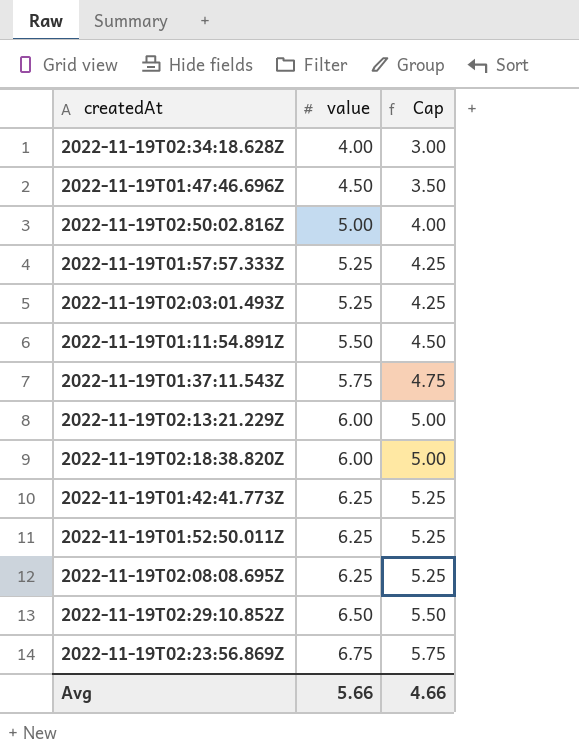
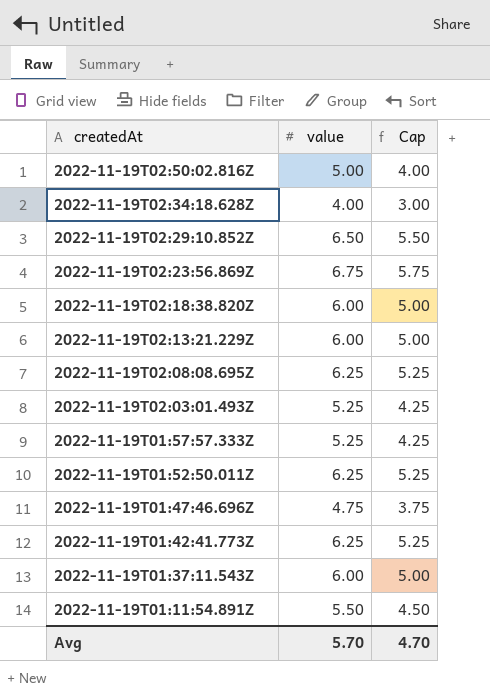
row order: value ascending -> createdAt descending
2022-11-19T01:47:46.696Z | value: 4.50 -> 4.75
2022-11-19T01:47:46.696Z | Cap: 3.50 -> 3.75
2022-11-19T01:37:11.543Z | value: 5.75 -> 6.00
2022-11-19T01:37:11.543Z | Cap: 4.75 -> 5.00
Avg | value: 5.66 -> 5.70
Avg | Cap: 4.66 -> 4.70

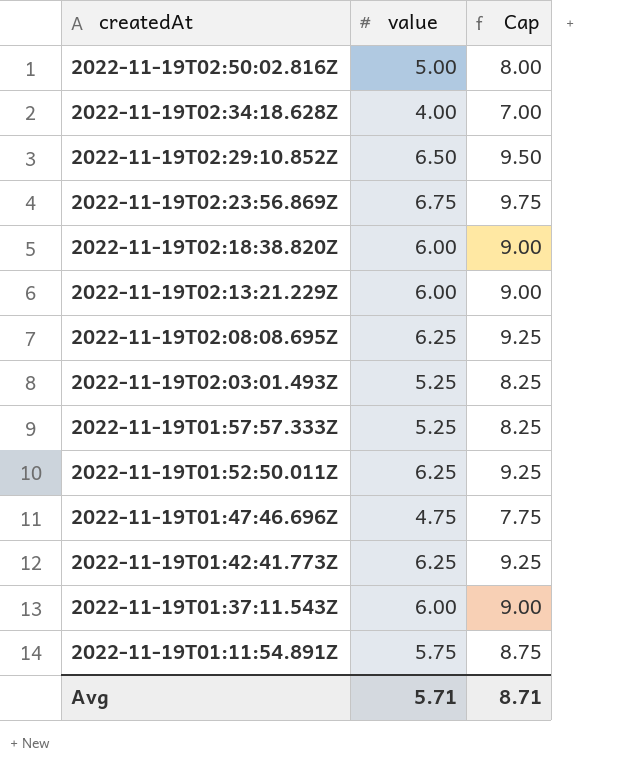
column Cap | formula: [value] - 1 -> [value] + 3
2022-11-19T01:11:54.891Z | value: 5.50 -> 5.75
Avg | value: 5.70 -> 5.71
Avg | Cap: 4.70 -> 8.71

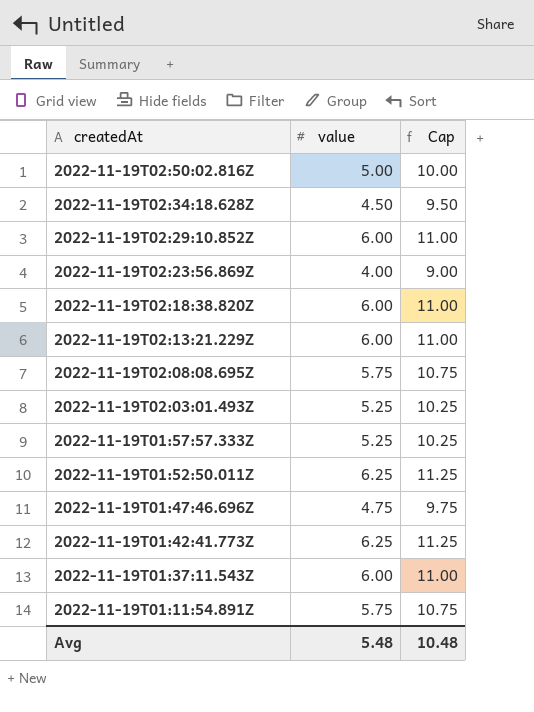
column Cap | formula: [value] + 3 -> [value] + 5
2022-11-19T02:34:18.628Z | value: 4.00 -> 4.50
2022-11-19T02:29:10.852Z | value: 6.50 -> 6.00
2022-11-19T02:23:56.869Z | value: 6.75 -> 4.00
2022-11-19T02:08:08.695Z | value: 6.25 -> 5.75
Avg | value: 5.71 -> 5.48
Avg | Cap: 8.71 -> 10.48

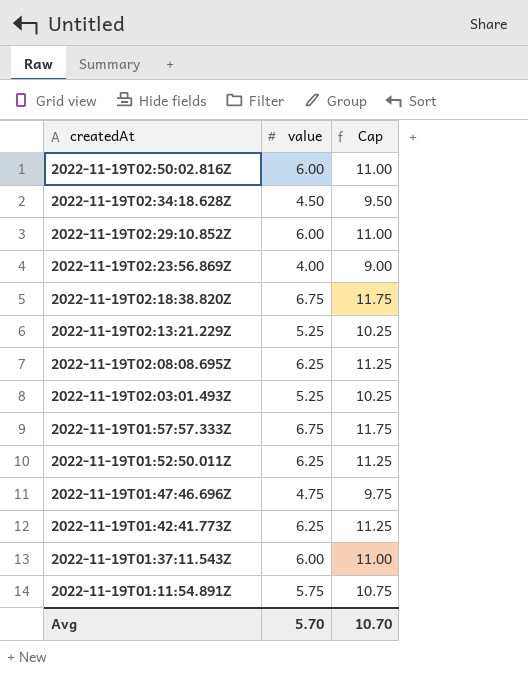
2022-11-19T02:50:02.816Z | value: 5.00 -> 6.00
2022-11-19T02:50:02.816Z | Cap: 10.00 -> 11.00
2022-11-19T02:18:38.820Z | value: 6.00 -> 6.75
2022-11-19T02:18:38.820Z | Cap: 11.00 -> 11.75
2022-11-19T02:13:21.229Z | value: 6.00 -> 5.25
2022-11-19T02:13:21.229Z | Cap: 11.00 -> 10.25
2022-11-19T02:08:08.695Z | value: 5.75 -> 6.25
2022-11-19T02:08:08.695Z | Cap: 10.75 -> 11.25
2022-11-19T01:57:57.333Z | value: 5.25 -> 6.75
2022-11-19T01:57:57.333Z | Cap: 10.25 -> 11.75
Avg | value: 5.48 -> 5.70
Avg | Cap: 10.48 -> 10.70

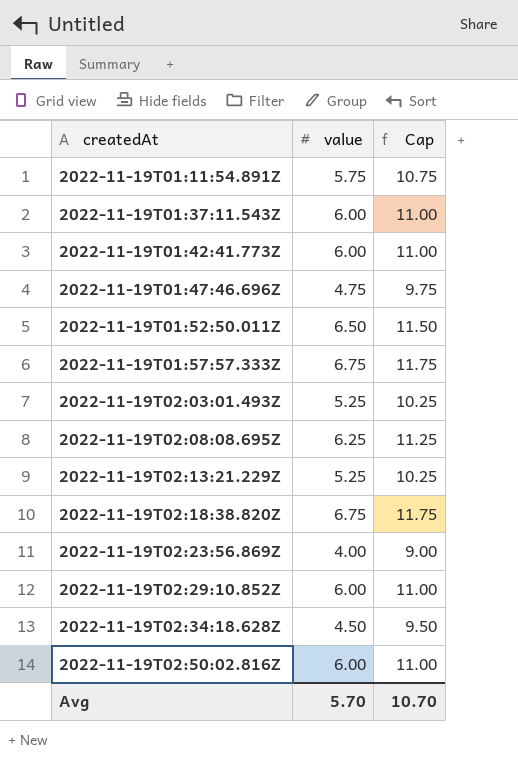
row order: createdAt descending -> createdAt ascending
2022-11-19T01:42:41.773Z | value: 6.25 -> 6.00
2022-11-19T01:42:41.773Z | Cap: 11.25 -> 11.00
2022-11-19T01:52:50.011Z | value: 6.25 -> 6.50
2022-11-19T01:52:50.011Z | Cap: 11.25 -> 11.50

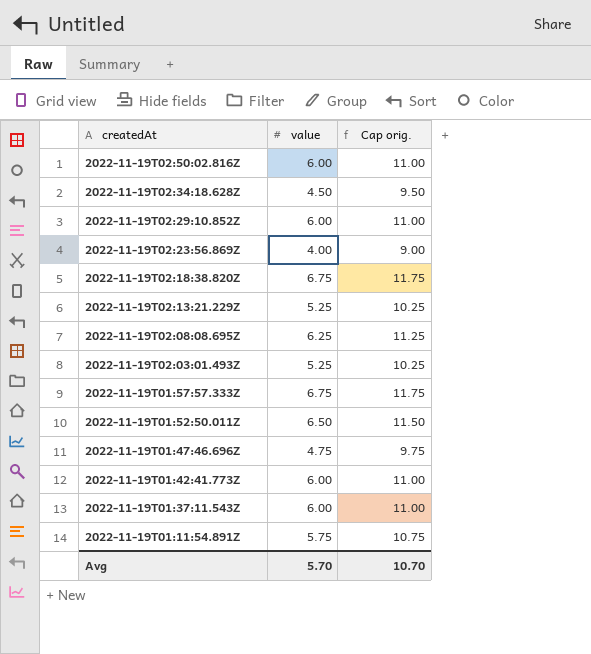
row order: createdAt ascending -> createdAt descending
column name: Cap -> Cap orig.

